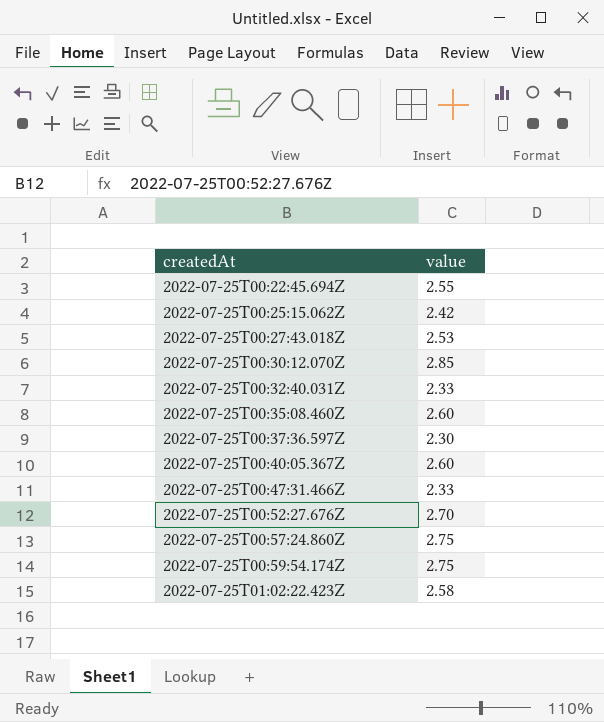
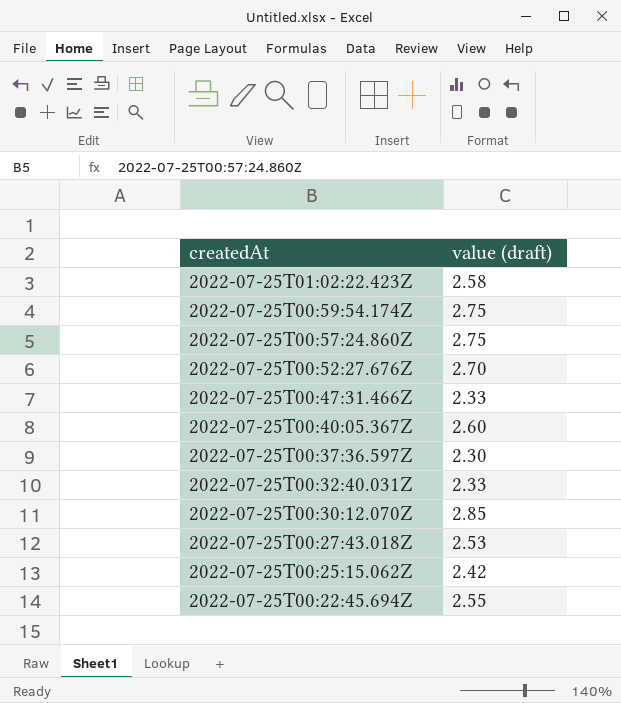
row order: createdAt ascending -> createdAt descending
column name: value -> value (draft)
row 2022-07-25T00:35:08.460Z: 2.60 -> none

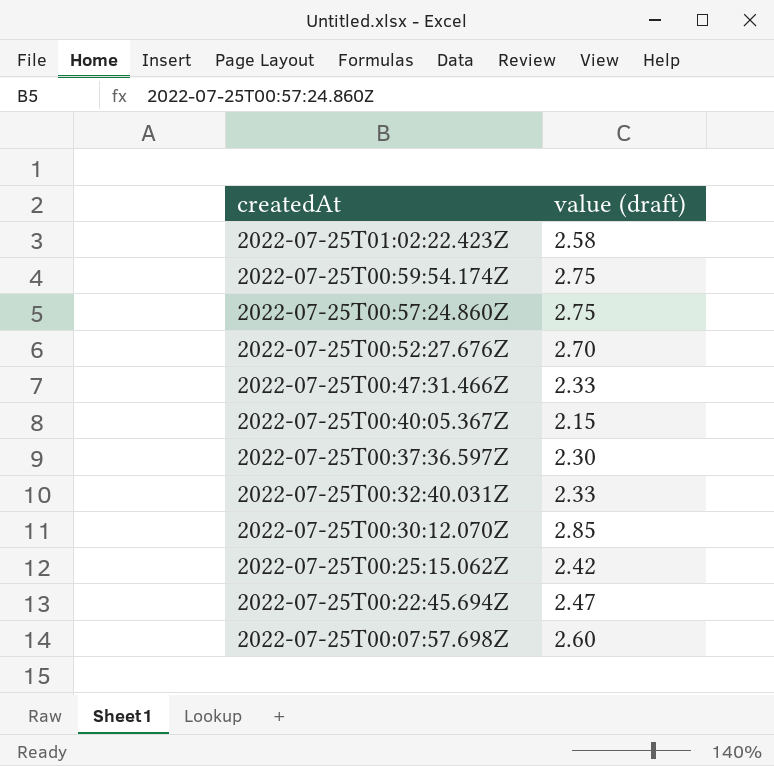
row 2022-07-25T00:27:43.018Z: 2.53 -> none
2022-07-25T00:40:05.367Z | value (draft): 2.60 -> 2.15
2022-07-25T00:22:45.694Z | value (draft): 2.55 -> 2.47
row 2022-07-25T00:07:57.698Z: none -> 2.60

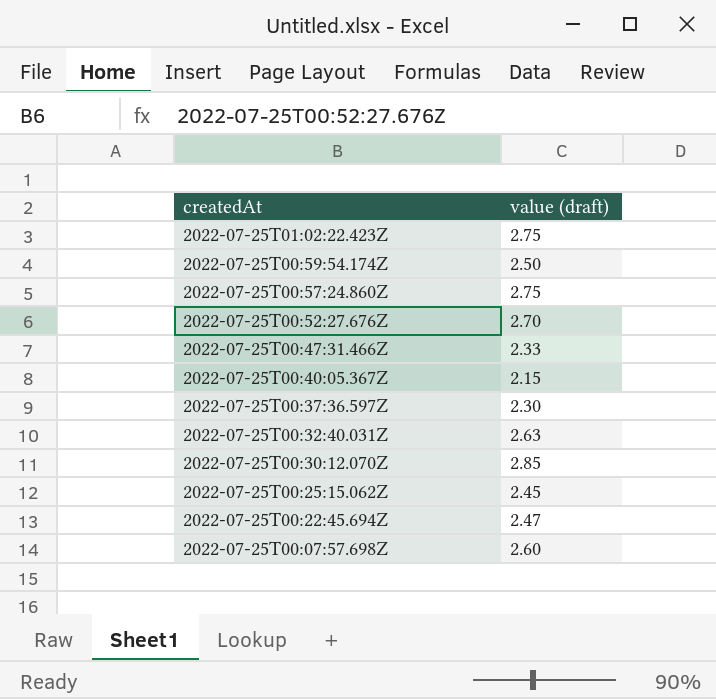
2022-07-25T01:02:22.423Z | value (draft): 2.58 -> 2.75
2022-07-25T00:59:54.174Z | value (draft): 2.75 -> 2.50
2022-07-25T00:32:40.031Z | value (draft): 2.33 -> 2.63
2022-07-25T00:25:15.062Z | value (draft): 2.42 -> 2.45

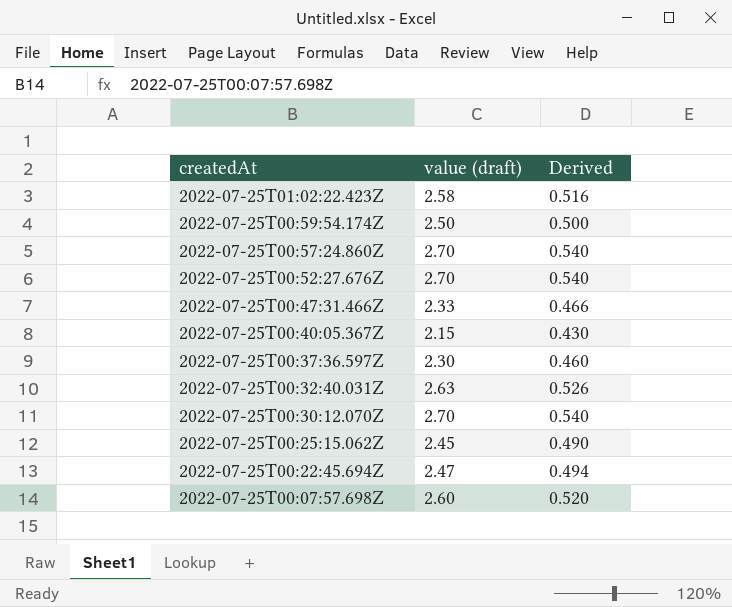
column Derived | formula: none -> [value (draft)] * 0.2
2022-07-25T01:02:22.423Z | value (draft): 2.75 -> 2.58
2022-07-25T00:57:24.860Z | value (draft): 2.75 -> 2.70
2022-07-25T00:30:12.070Z | value (draft): 2.85 -> 2.70

